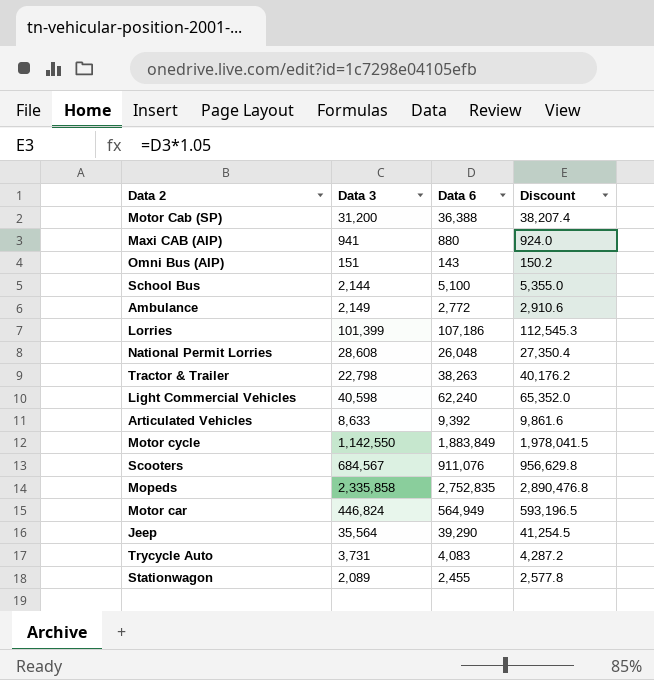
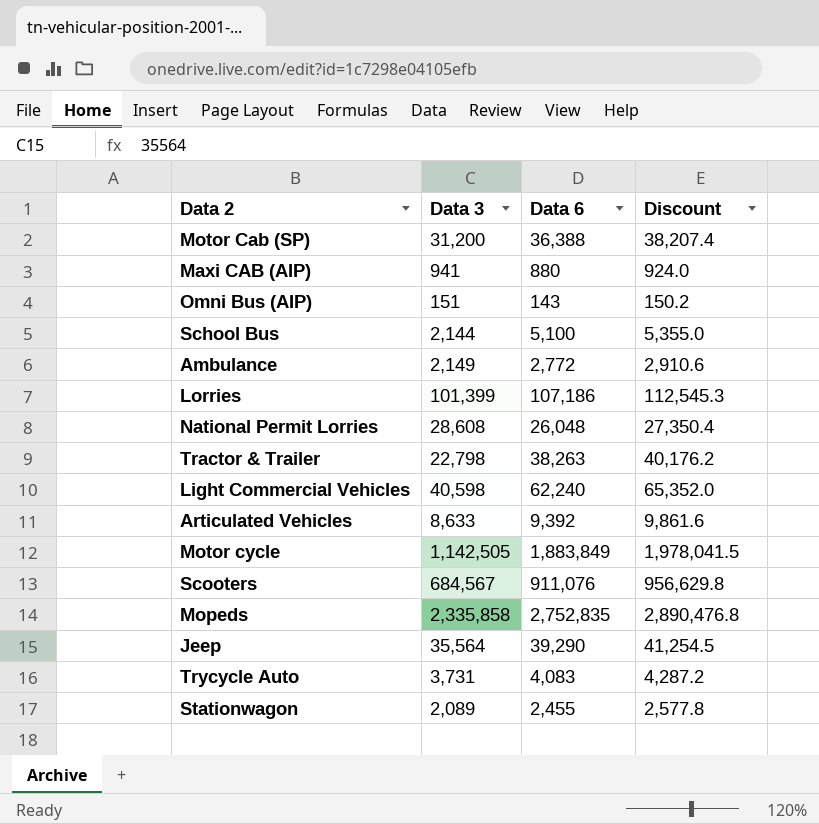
row Motor car: 446,824 | 564,949 | 593,196.5 -> none
Motor cycle | Data 3: 1,142,550 -> 1,142,505

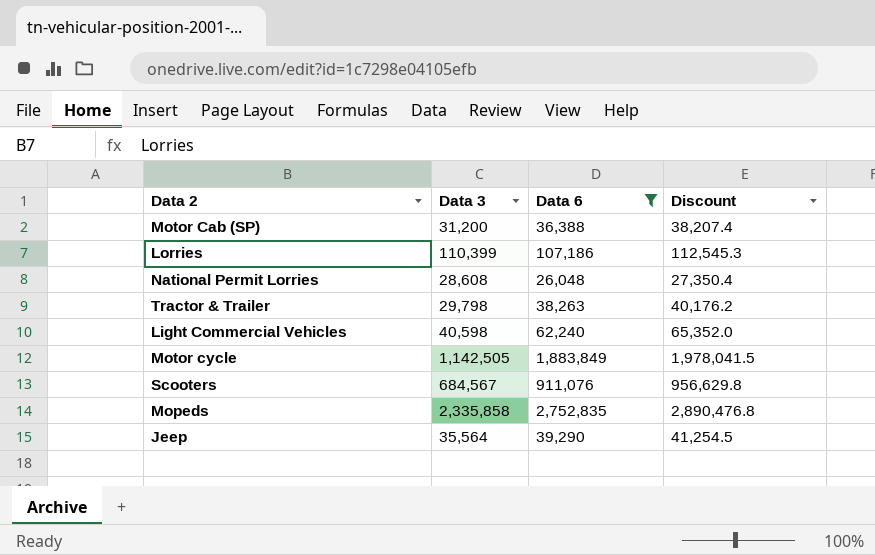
filter: none -> Data 6 >= 26,048
Lorries | Data 3: 101,399 -> 110,399
Tractor & Trailer | Data 3: 22,798 -> 29,798

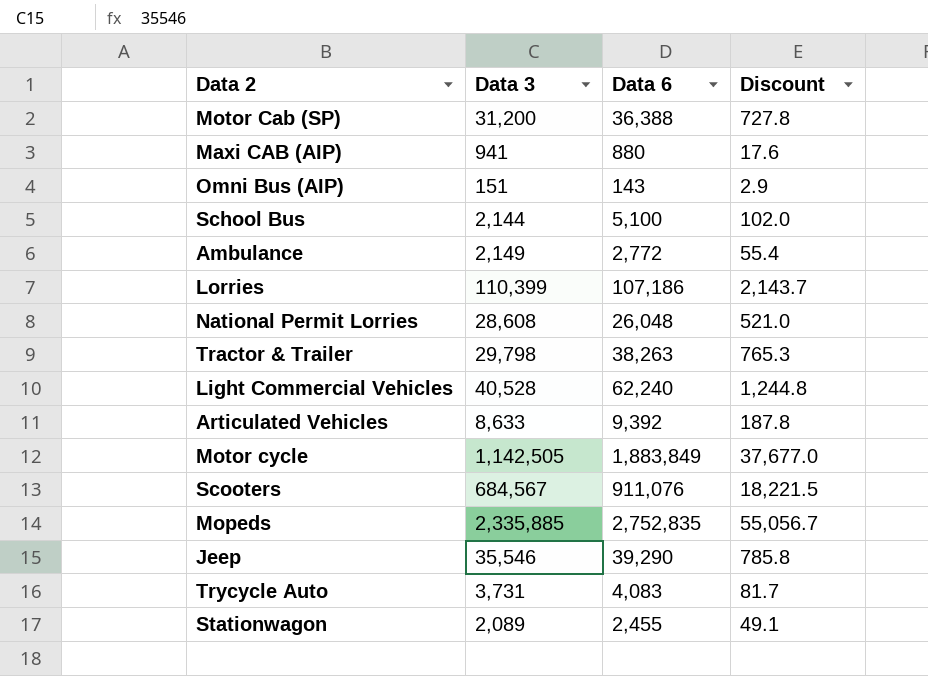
filter: Data 6 >= 26,048 -> none
column Discount | formula: [Data 6] * 1.05 -> [Data 6] * 0.02
Light Commercial Vehicles | Data 3: 40,598 -> 40,528
Mopeds | Data 3: 2,335,858 -> 2,335,885
Jeep | Data 3: 35,564 -> 35,546

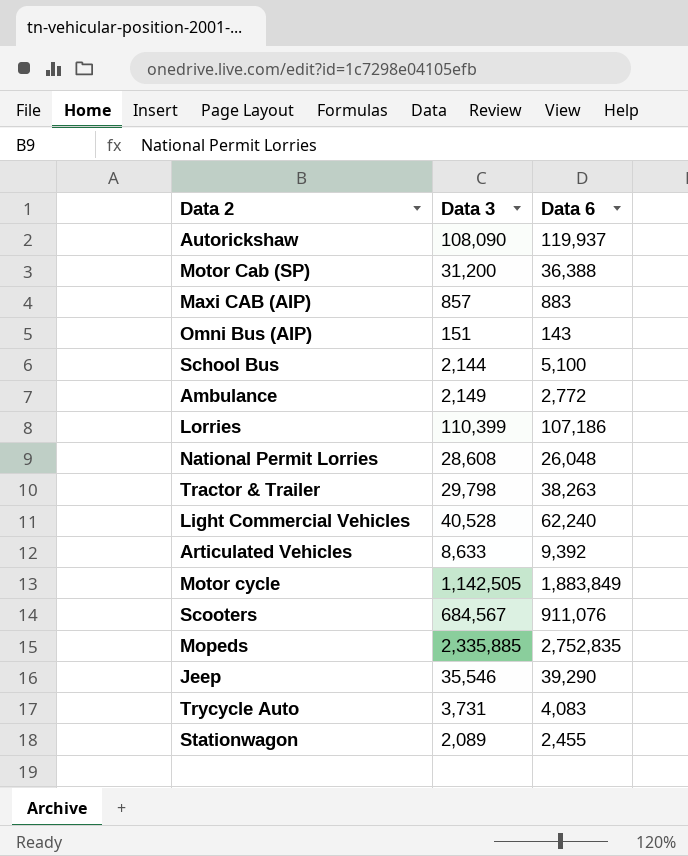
column Discount | formula: [Data 6] * 0.02 -> none
row Autorickshaw: none -> 108,090 | 119,937
Maxi CAB (AIP) | Data 3: 941 -> 857
Maxi CAB (AIP) | Data 6: 880 -> 883

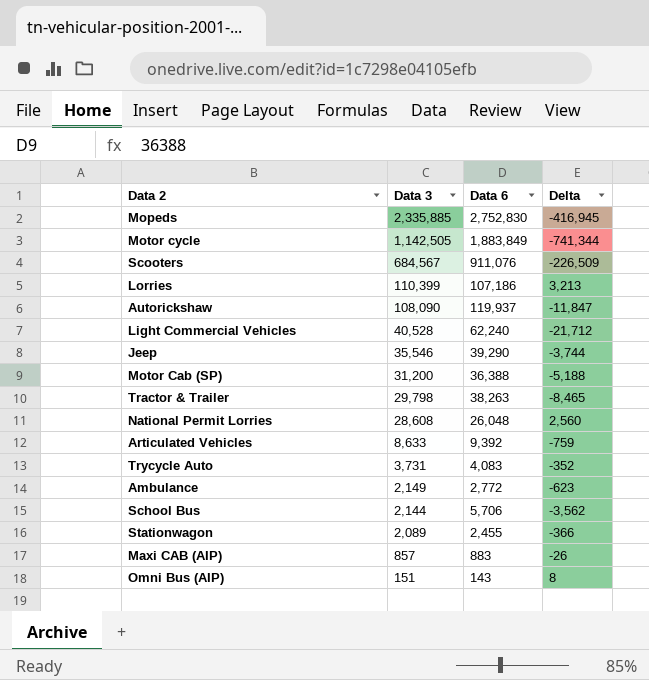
row order: none -> Data 3 descending
column Delta | formula: none -> [Data 3] - [Data 6]
Mopeds | Data 6: 2,752,835 -> 2,752,830
School Bus | Data 6: 5,100 -> 5,706

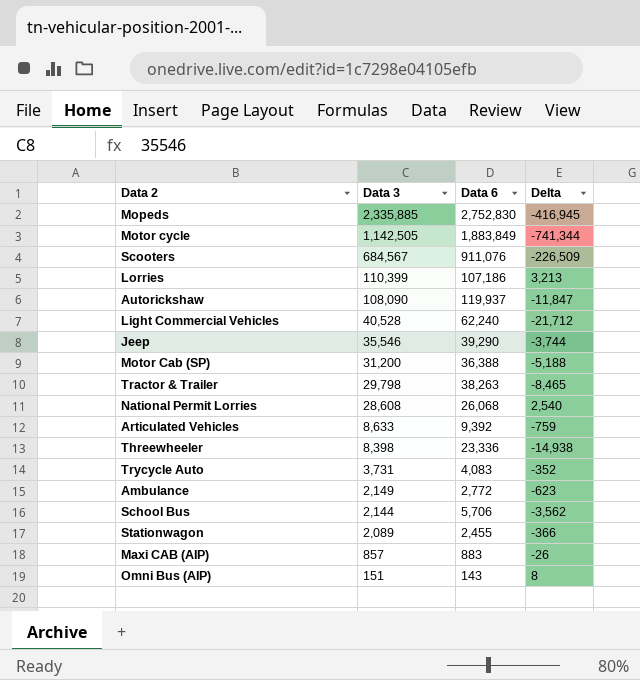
National Permit Lorries | Data 6: 26,048 -> 26,068
National Permit Lorries | Delta: 2,560 -> 2,540
row Threewheeler: none -> 8,398 | 23,336 | -14,938

